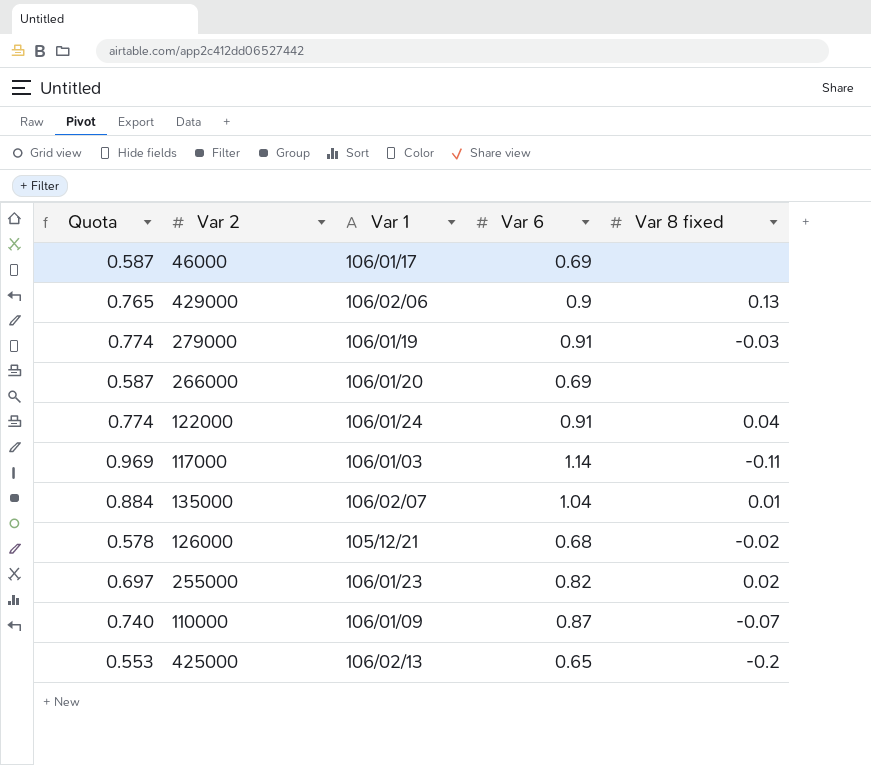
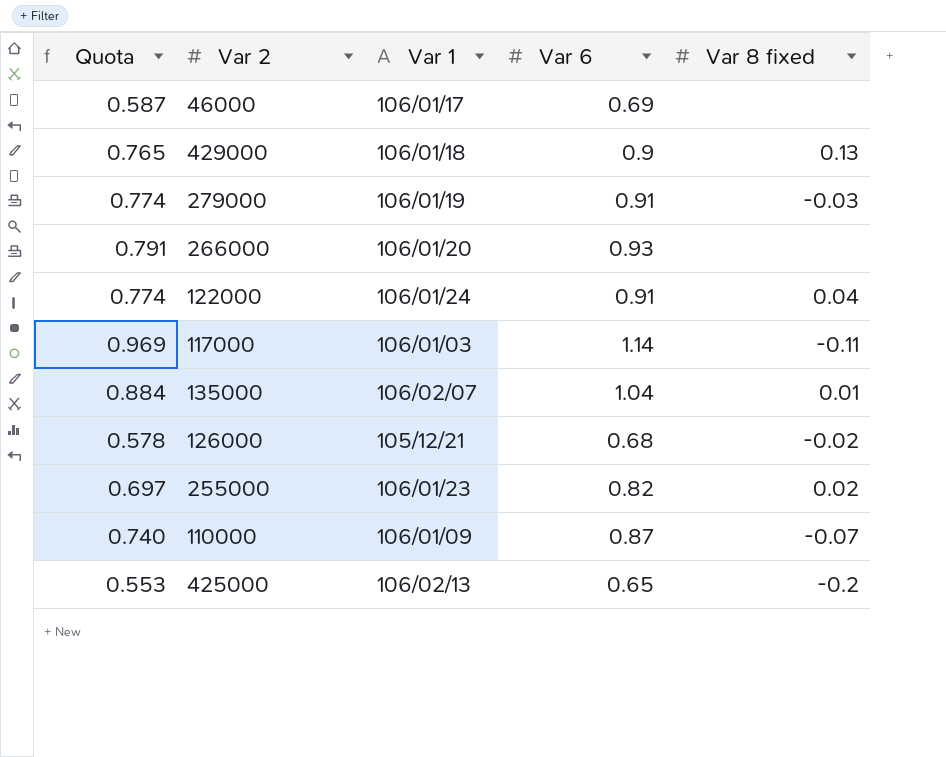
429000 | Var 1: 106/02/06 -> 106/01/18
266000 | Quota: 0.587 -> 0.791
266000 | Var 6: 0.69 -> 0.93

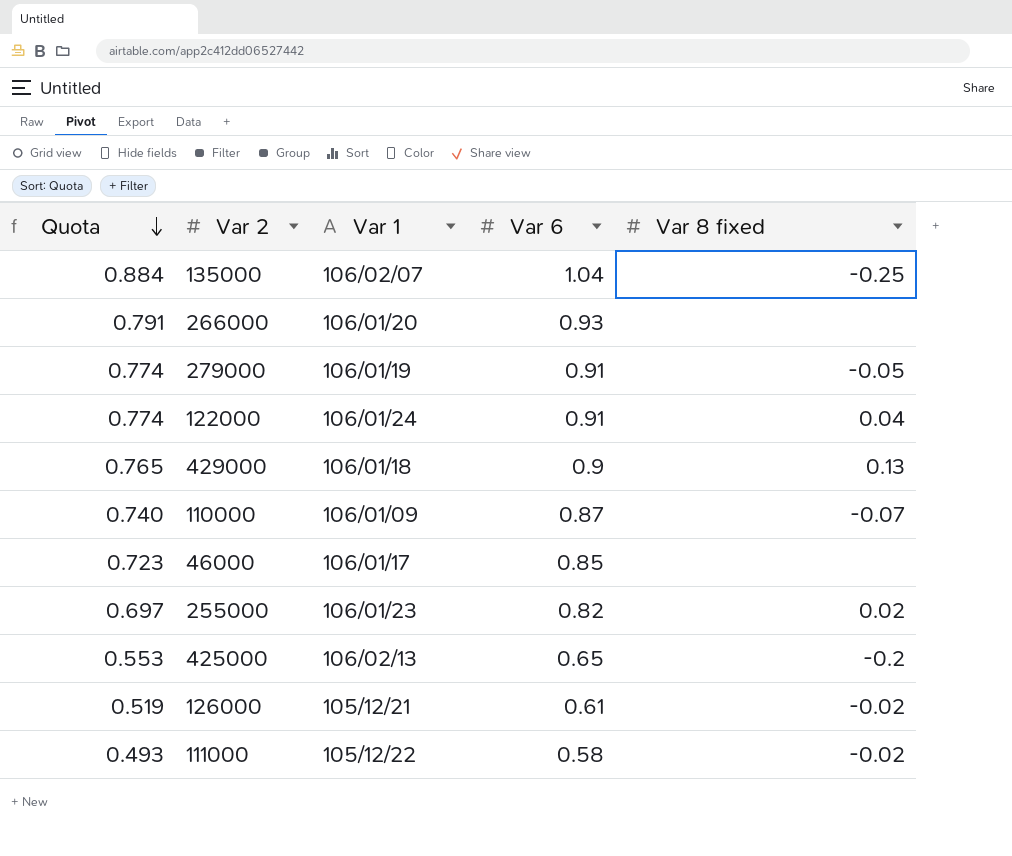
row order: none -> Quota descending
row 117000: 0.969 | 106/01/03 | 1.14 | -0.11 -> none
135000 | Var 8 fixed: 0.01 -> -0.25
279000 | Var 8 fixed: -0.03 -> -0.05
46000 | Quota: 0.587 -> 0.723
46000 | Var 6: 0.69 -> 0.85
126000 | Quota: 0.578 -> 0.519
126000 | Var 6: 0.68 -> 0.61
row 111000: none -> 0.493 | 105/12/22 | 0.58 | -0.02

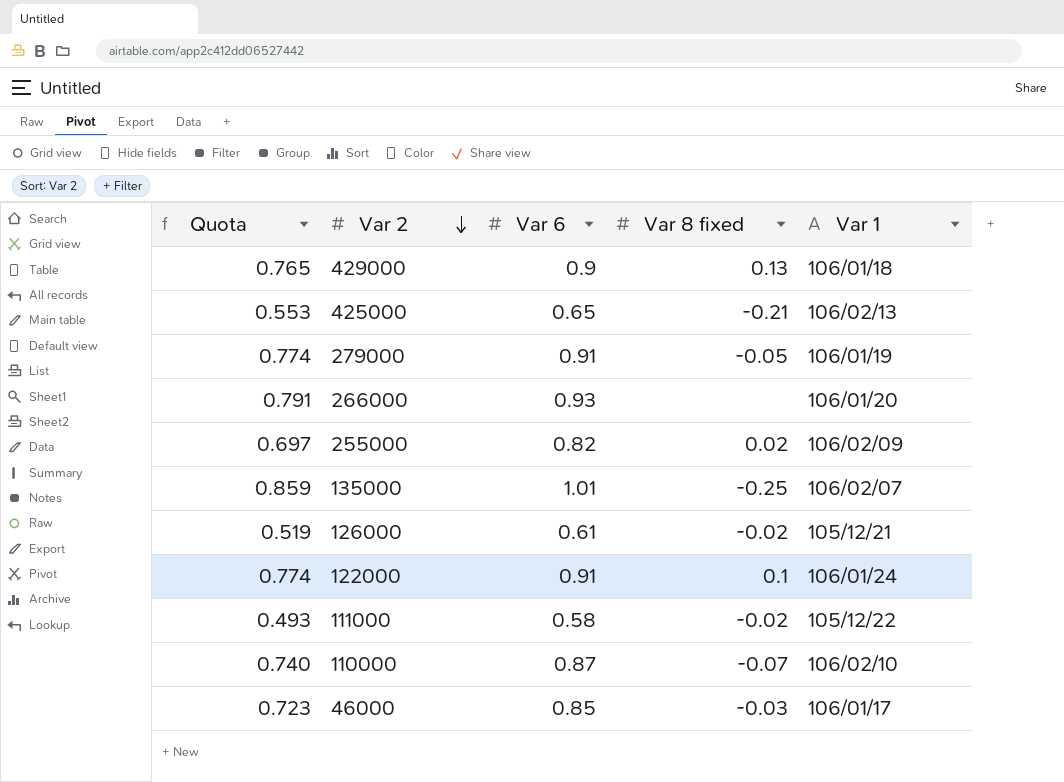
row order: Quota descending -> Var 2 descending
column Var 1 | position: 3 -> 5
425000 | Var 8 fixed: -0.2 -> -0.21
255000 | Var 1: 106/01/23 -> 106/02/09
135000 | Quota: 0.884 -> 0.859
135000 | Var 6: 1.04 -> 1.01
122000 | Var 8 fixed: 0.04 -> 0.1
110000 | Var 1: 106/01/09 -> 106/02/10
46000 | Var 8 fixed: none -> -0.03

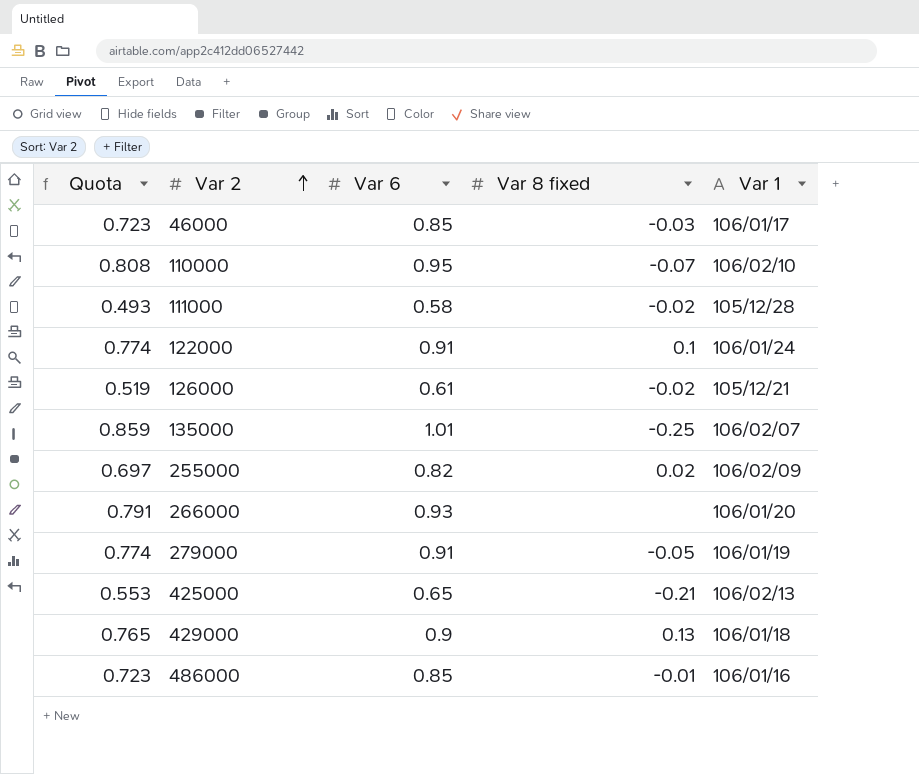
row order: Var 2 descending -> Var 2 ascending
110000 | Quota: 0.740 -> 0.808
110000 | Var 6: 0.87 -> 0.95
111000 | Var 1: 105/12/22 -> 105/12/28
row 486000: none -> 0.723 | 0.85 | -0.01 | 106/01/16

